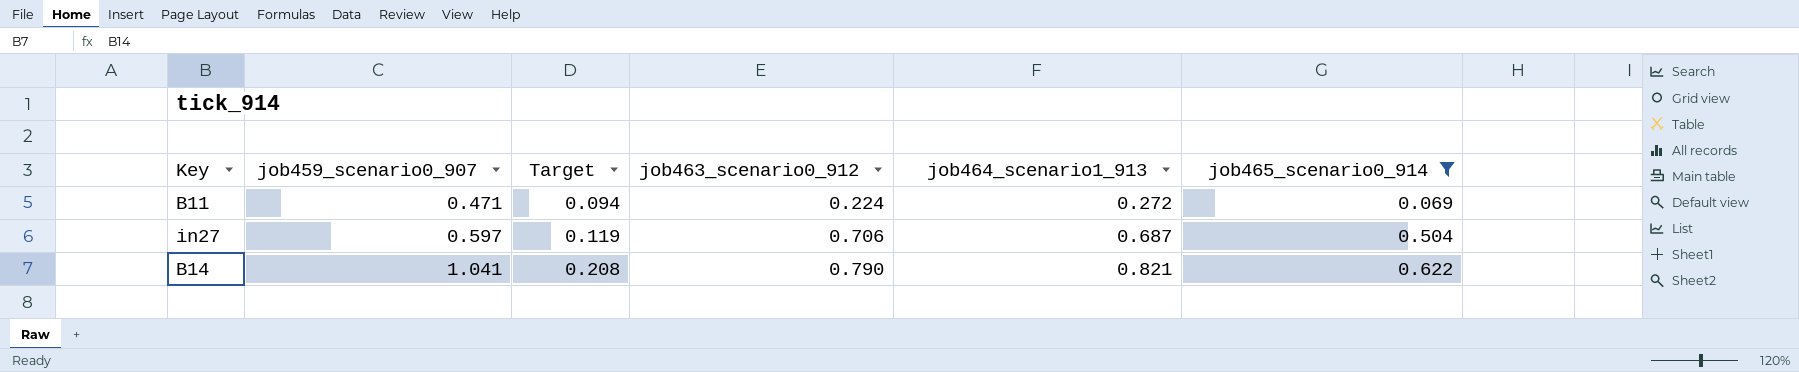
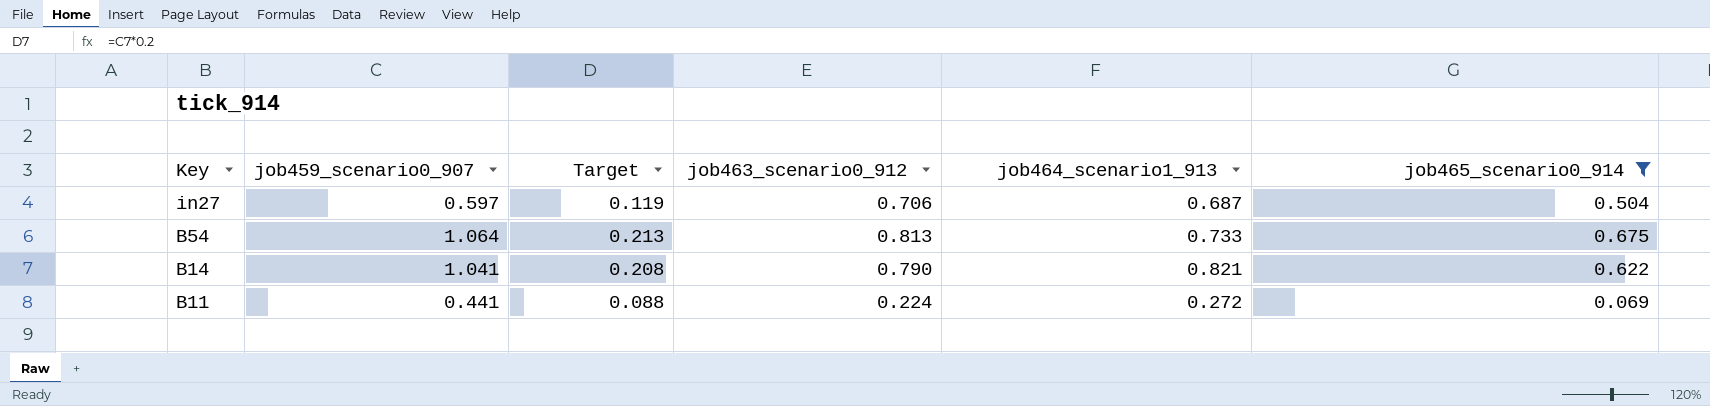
row order: job459_scenario0_907 ascending -> Key descending
row B54: none -> 1.064 | 0.213 | 0.813 | 0.733 | 0.675
B11 | job459_scenario0_907: 0.471 -> 0.441
B11 | Target: 0.094 -> 0.088

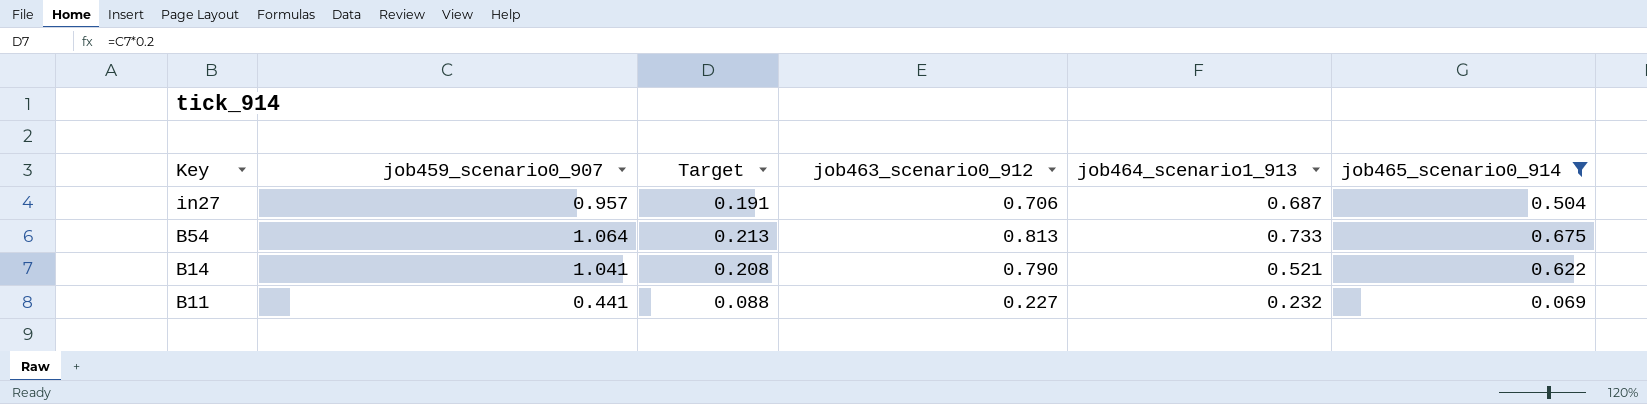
in27 | job459_scenario0_907: 0.597 -> 0.957
in27 | Target: 0.119 -> 0.191
B14 | job464_scenario1_913: 0.821 -> 0.521
B11 | job463_scenario0_912: 0.224 -> 0.227
B11 | job464_scenario1_913: 0.272 -> 0.232

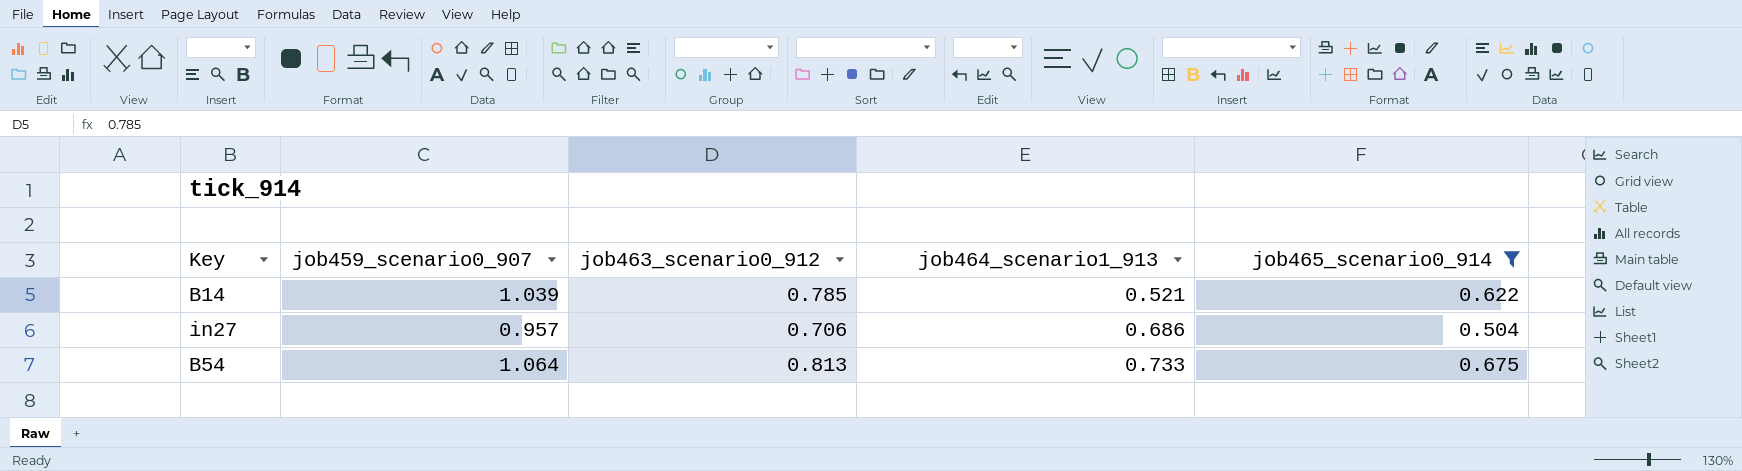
row order: Key descending -> job464_scenario1_913 ascending
column Target | formula: [job459_scenario0_907] * 0.2 -> none
row B11: 0.441 | 0.088 | 0.227 | 0.232 | 0.069 -> none
B14 | job459_scenario0_907: 1.041 -> 1.039
B14 | job463_scenario0_912: 0.790 -> 0.785
in27 | job464_scenario1_913: 0.687 -> 0.686

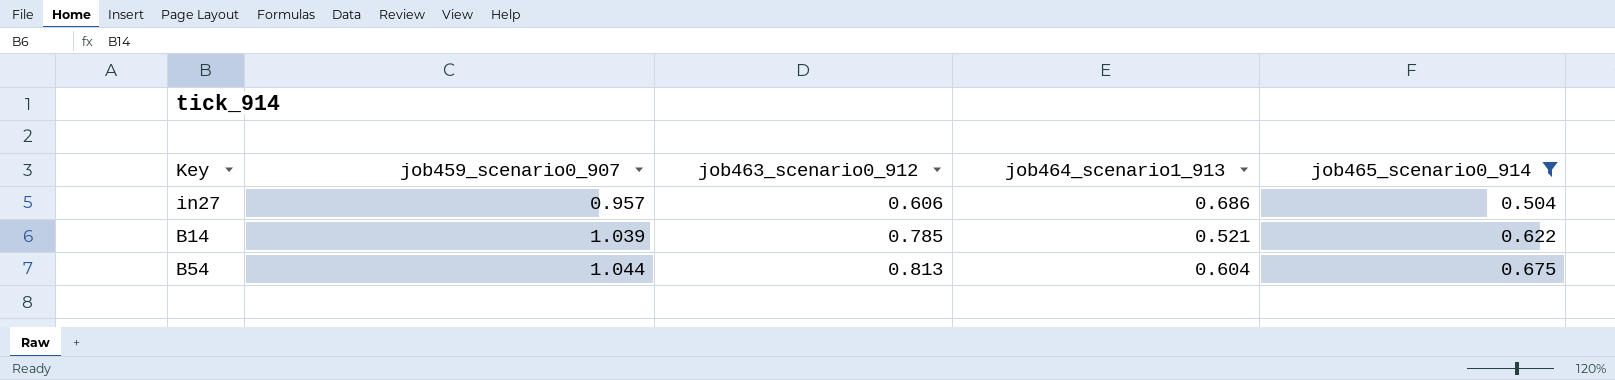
row order: job464_scenario1_913 ascending -> job459_scenario0_907 ascending
in27 | job463_scenario0_912: 0.706 -> 0.606
B54 | job459_scenario0_907: 1.064 -> 1.044
B54 | job464_scenario1_913: 0.733 -> 0.604

